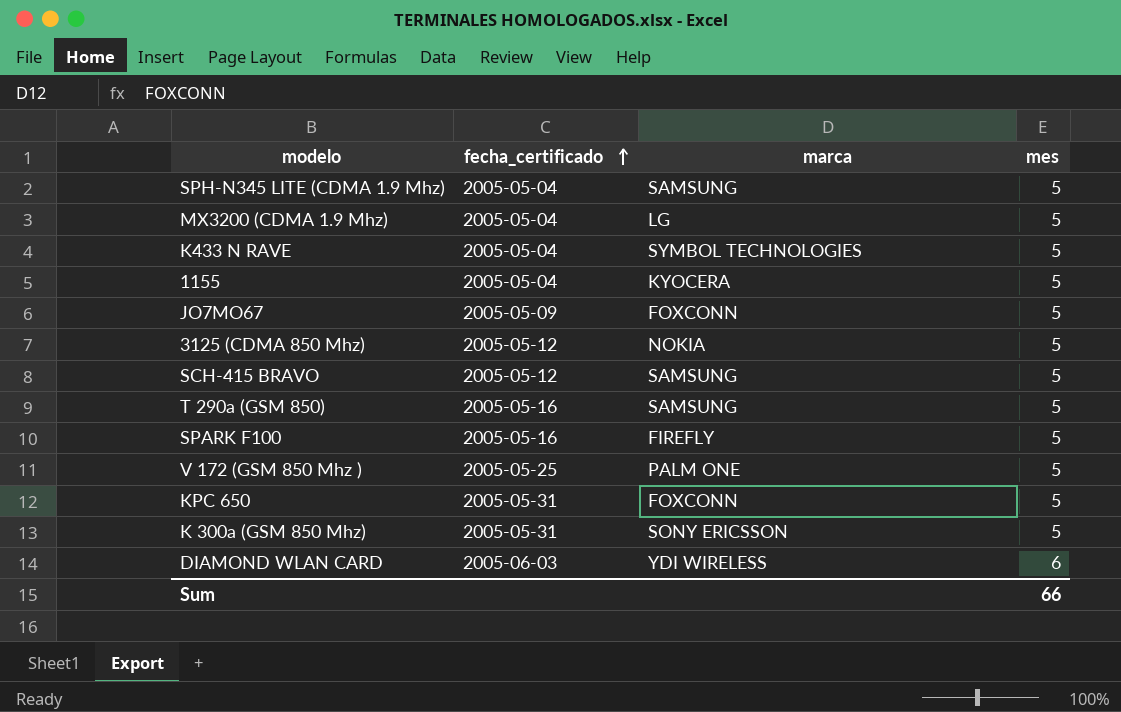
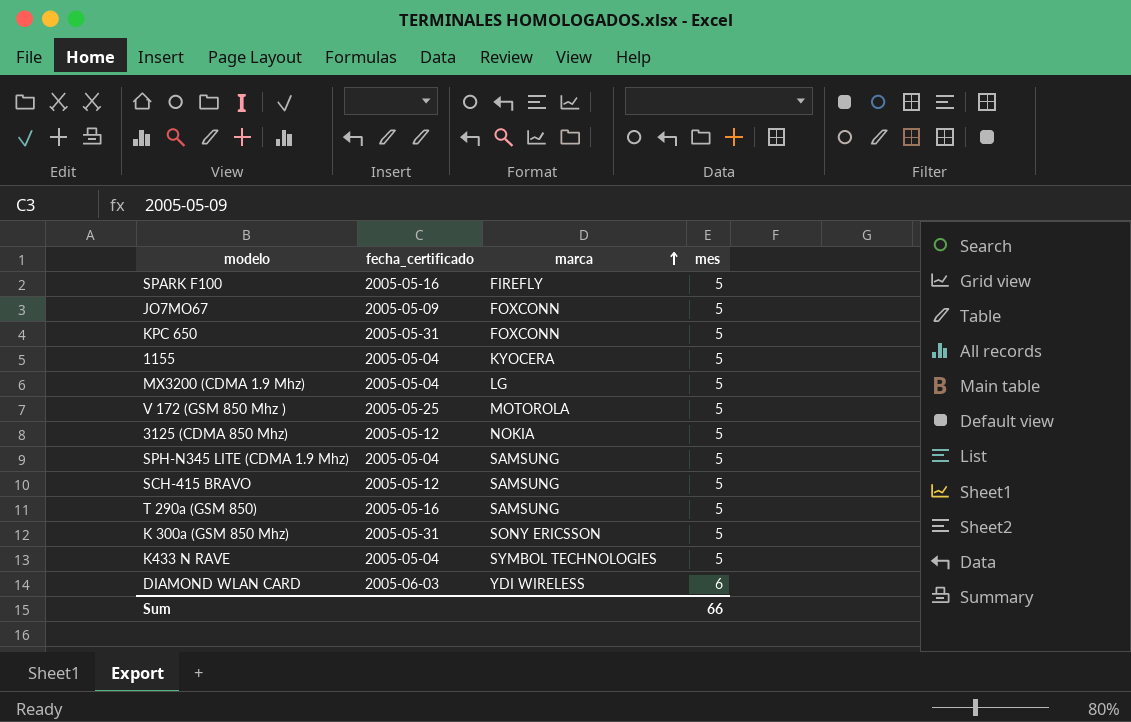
row order: fecha_certificado ascending -> marca ascending
V 172 (GSM 850 Mhz ) | marca: PALM ONE -> MOTOROLA

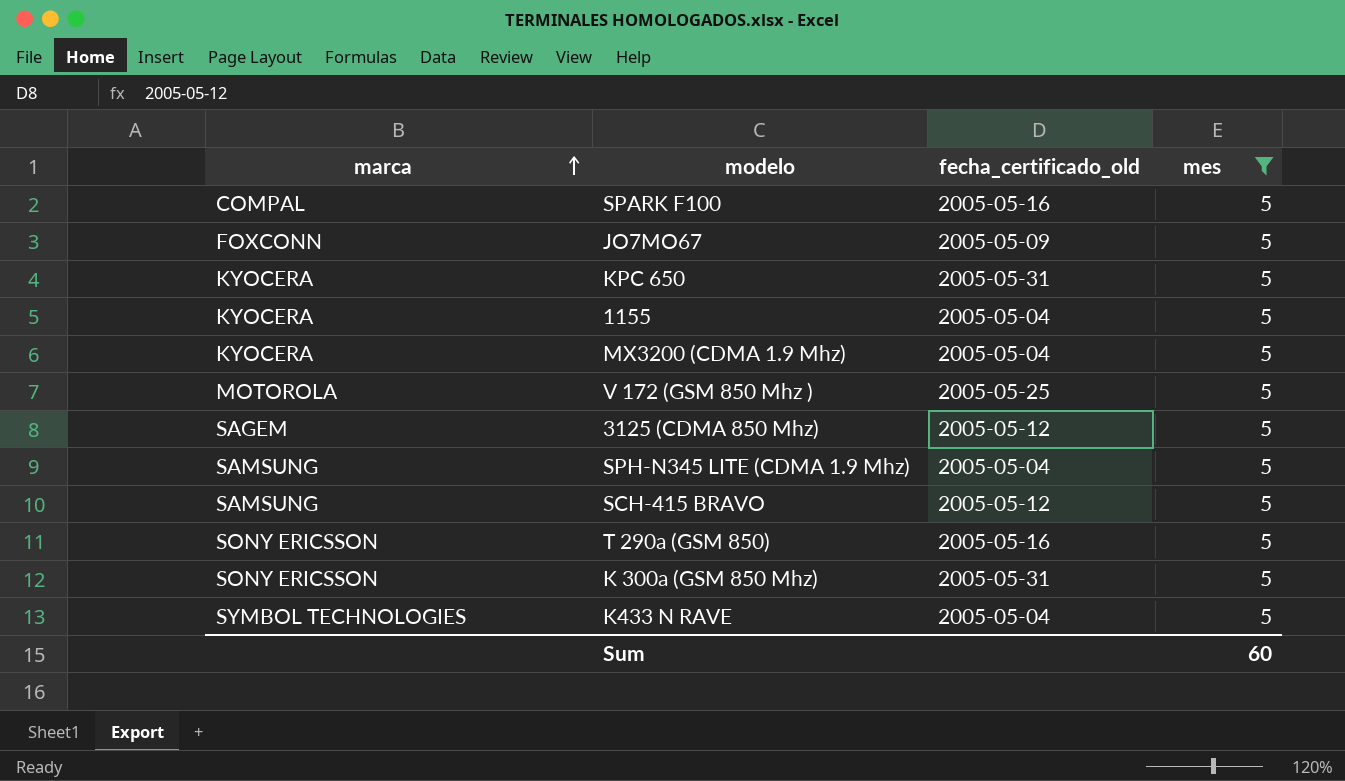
filter: none -> mes = 5
column marca | position: 3 -> 1
column name: fecha_certificado -> fecha_certificado_old
SPARK F100 | marca: FIREFLY -> COMPAL
KPC 650 | marca: FOXCONN -> KYOCERA
MX3200 (CDMA 1.9 Mhz) | marca: LG -> KYOCERA
3125 (CDMA 850 Mhz) | marca: NOKIA -> SAGEM
T 290a (GSM 850) | marca: SAMSUNG -> SONY ERICSSON
Sum | mes: 66 -> 60

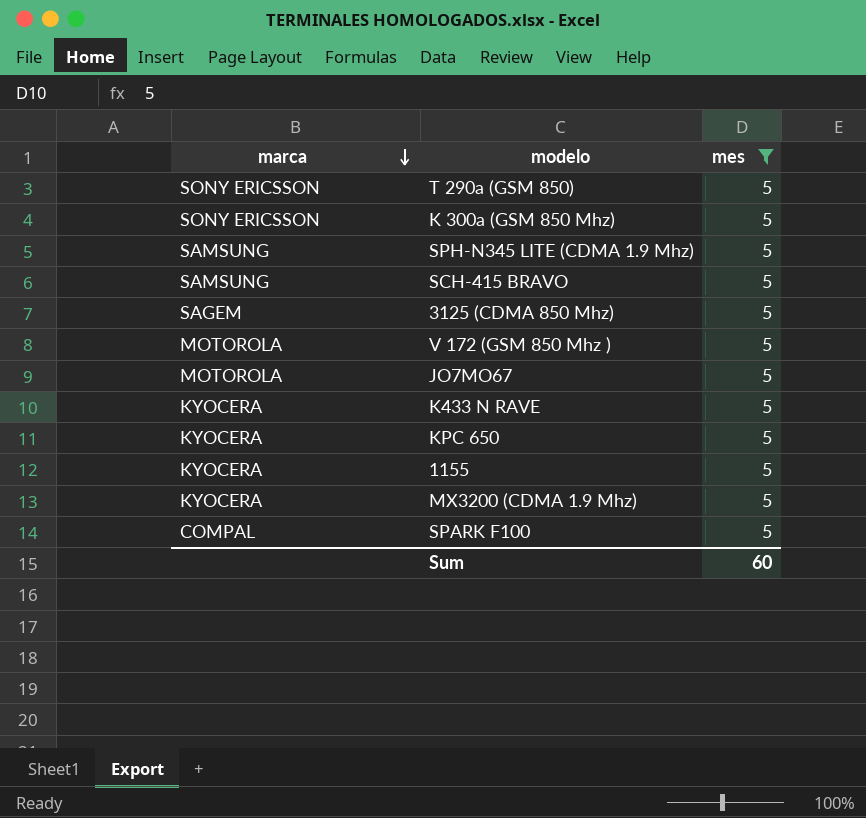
row order: marca ascending -> marca descending
column fecha_certificado_old | position: 3 -> none
JO7MO67 | marca: FOXCONN -> MOTOROLA
K433 N RAVE | marca: SYMBOL TECHNOLOGIES -> KYOCERA

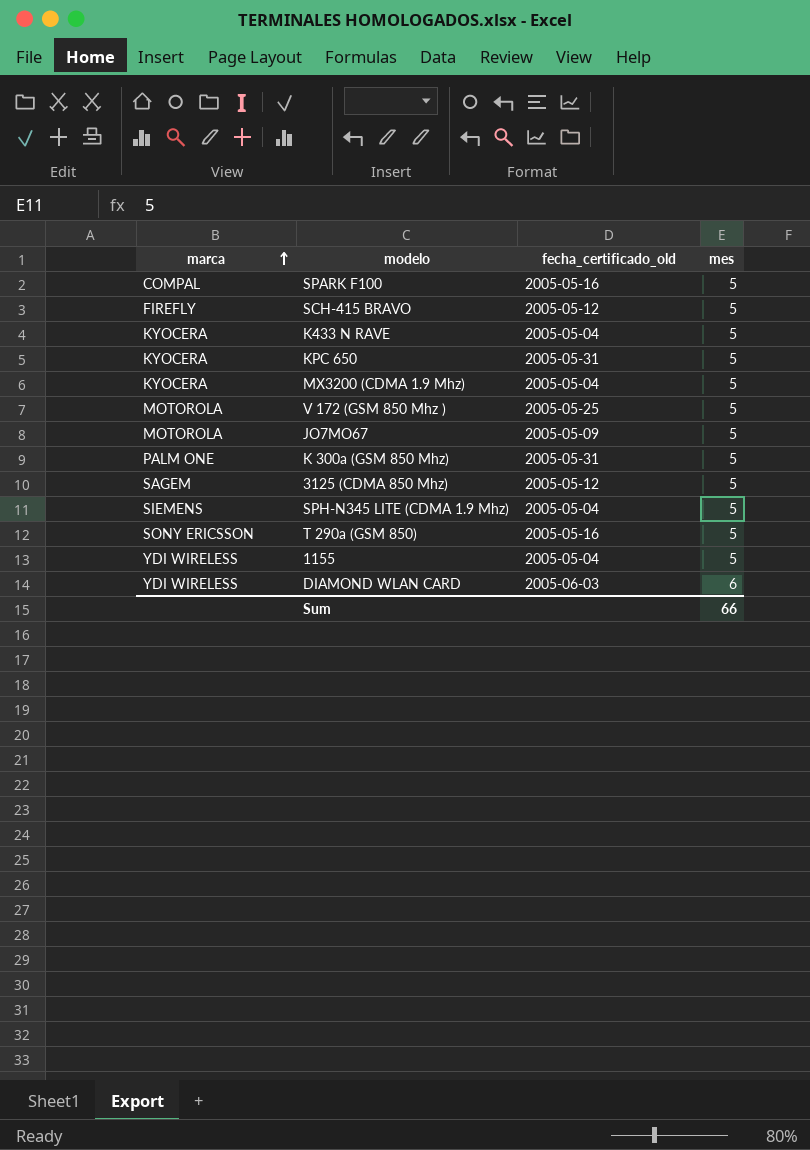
filter: mes = 5 -> none
row order: marca descending -> marca ascending
column fecha_certificado_old | position: none -> 3
SCH-415 BRAVO | marca: SAMSUNG -> FIREFLY
K 300a (GSM 850 Mhz) | marca: SONY ERICSSON -> PALM ONE
SPH-N345 LITE (CDMA 1.9 Mhz) | marca: SAMSUNG -> SIEMENS
1155 | marca: KYOCERA -> YDI WIRELESS
Sum | mes: 60 -> 66

